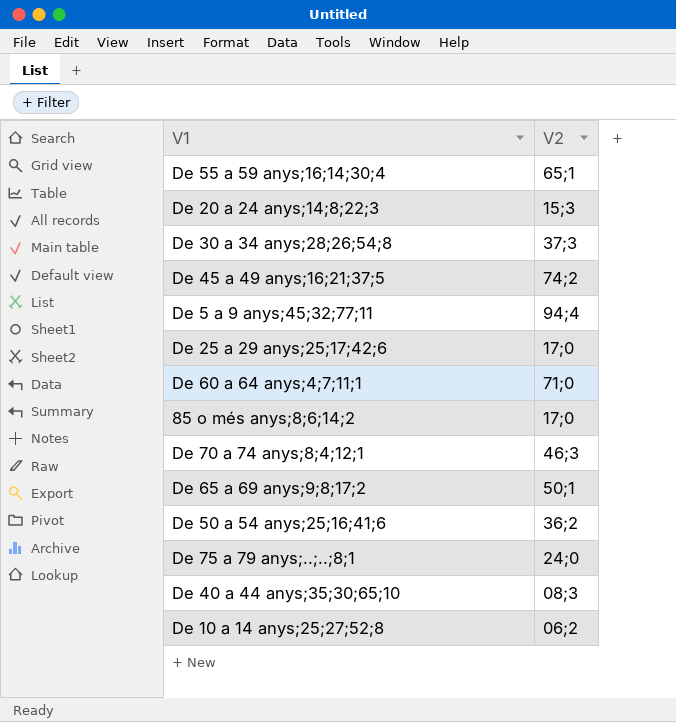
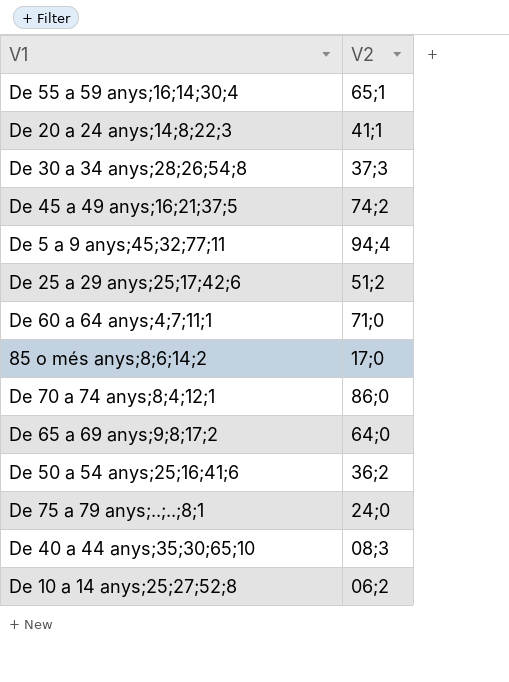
De 20 a 24 anys;14;8;22;3 | V2: 15;3 -> 41;1
De 25 a 29 anys;25;17;42;6 | V2: 17;0 -> 51;2
De 70 a 74 anys;8;4;12;1 | V2: 46;3 -> 86;0
De 65 a 69 anys;9;8;17;2 | V2: 50;1 -> 64;0

